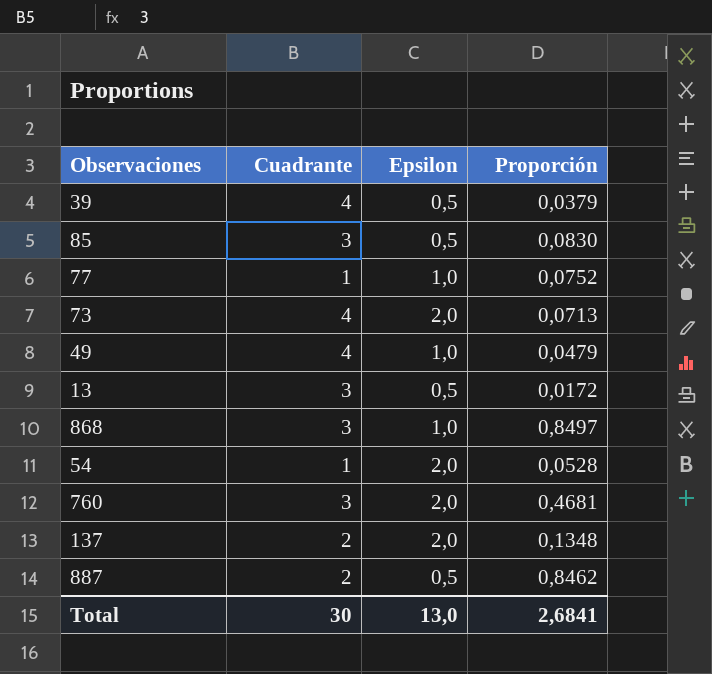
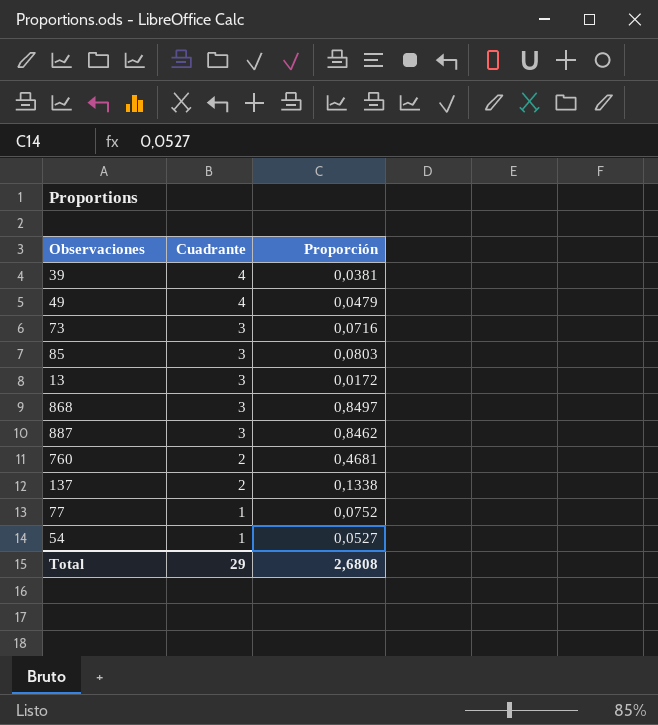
row order: none -> Cuadrante descending
column Epsilon | position: 3 -> none
39 | Proporción: 0,0379 -> 0,0381
73 | Cuadrante: 4 -> 3
73 | Proporción: 0,0713 -> 0,0716
85 | Proporción: 0,0830 -> 0,0803
887 | Cuadrante: 2 -> 3
760 | Cuadrante: 3 -> 2
137 | Proporción: 0,1348 -> 0,1338
54 | Proporción: 0,0528 -> 0,0527
Total | Cuadrante: 30 -> 29
Total | Proporción: 2,6841 -> 2,6808

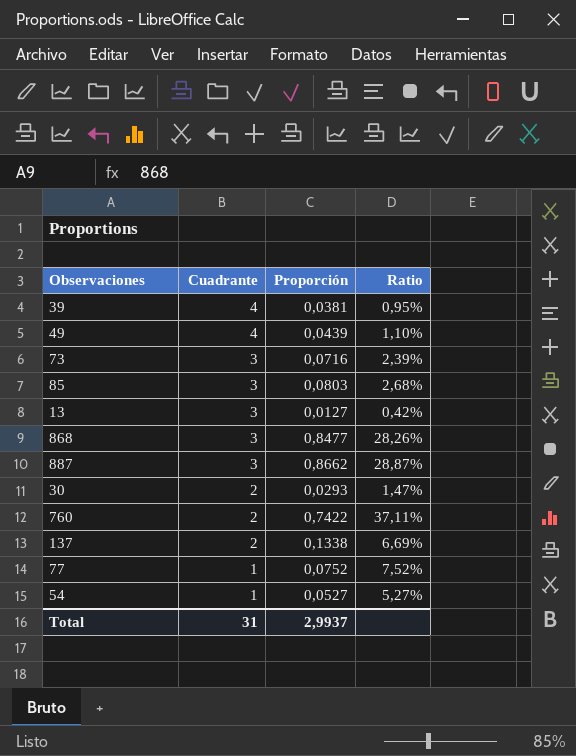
column Ratio | formula: none -> [Proporción] / [Cuadrante]
49 | Proporción: 0,0479 -> 0,0439
13 | Proporción: 0,0172 -> 0,0127
868 | Proporción: 0,8497 -> 0,8477
887 | Proporción: 0,8462 -> 0,8662
row 30: none -> 2 | 0,0293 | 1,47%
760 | Proporción: 0,4681 -> 0,7422
Total | Cuadrante: 29 -> 31
Total | Proporción: 2,6808 -> 2,9937

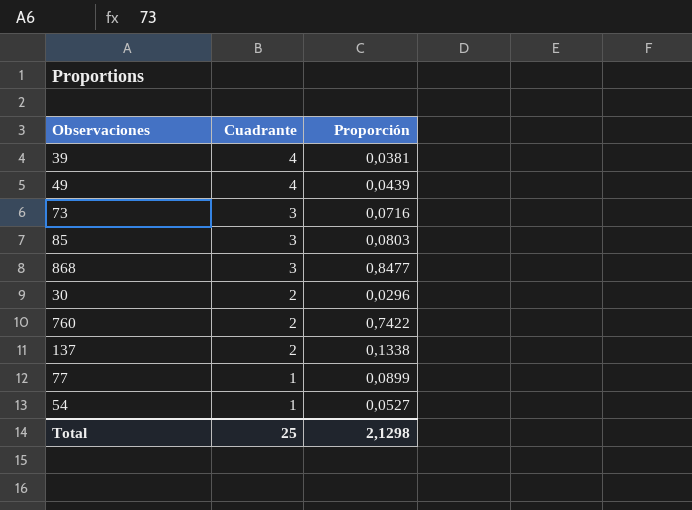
column Ratio | formula: [Proporción] / [Cuadrante] -> none
row 13: 3 | 0,0127 | 0,42% -> none
row 887: 3 | 0,8662 | 28,87% -> none
30 | Proporción: 0,0293 -> 0,0296
77 | Proporción: 0,0752 -> 0,0899
Total | Cuadrante: 31 -> 25
Total | Proporción: 2,9937 -> 2,1298

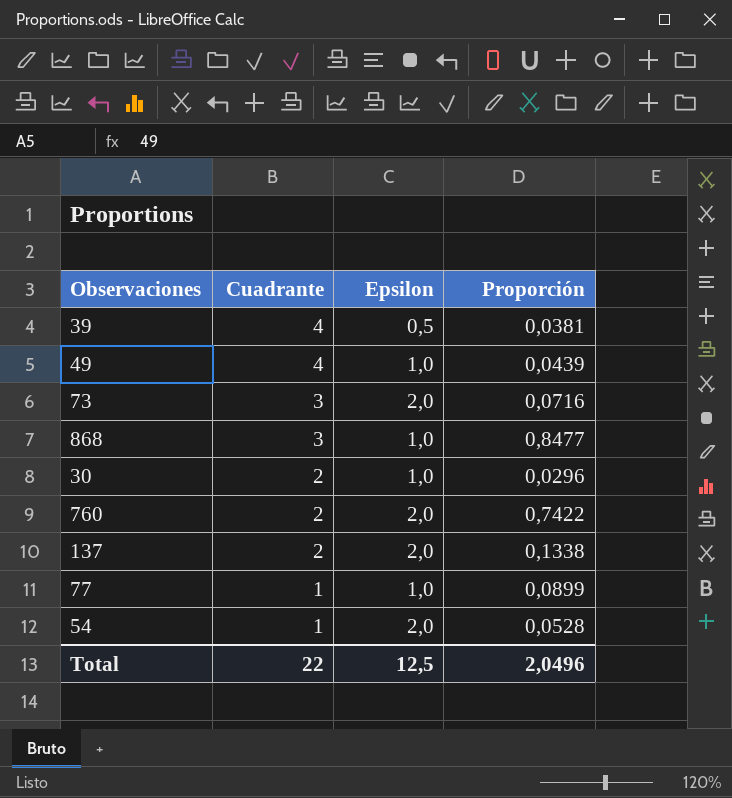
column Epsilon | position: none -> 3
row 85: 3 | 0,0803 -> none
54 | Proporción: 0,0527 -> 0,0528
Total | Cuadrante: 25 -> 22
Total | Proporción: 2,1298 -> 2,0496

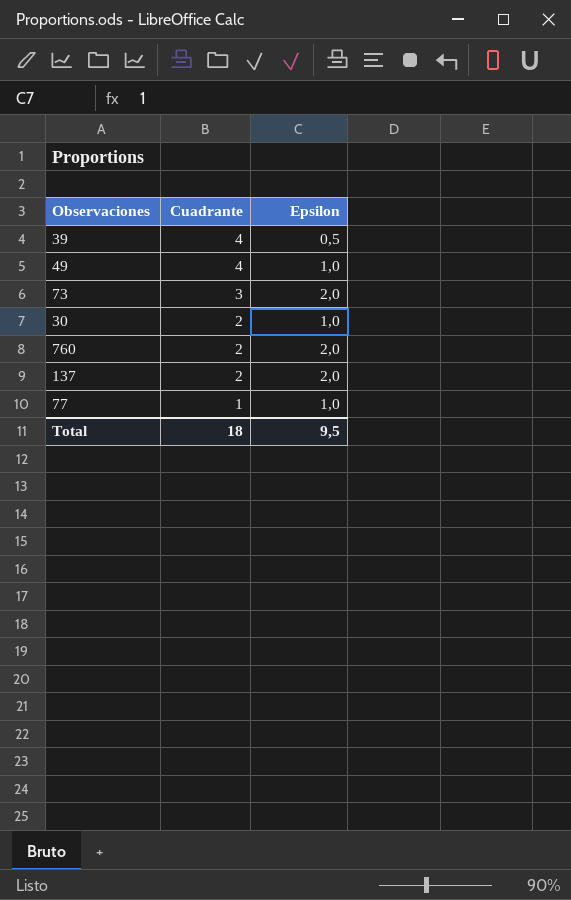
column Proporción | position: 4 -> none
row 868: 3 | 1,0 | 0,8477 -> none
row 54: 1 | 2,0 | 0,0528 -> none
Total | Cuadrante: 22 -> 18
Total | Epsilon: 12,5 -> 9,5

